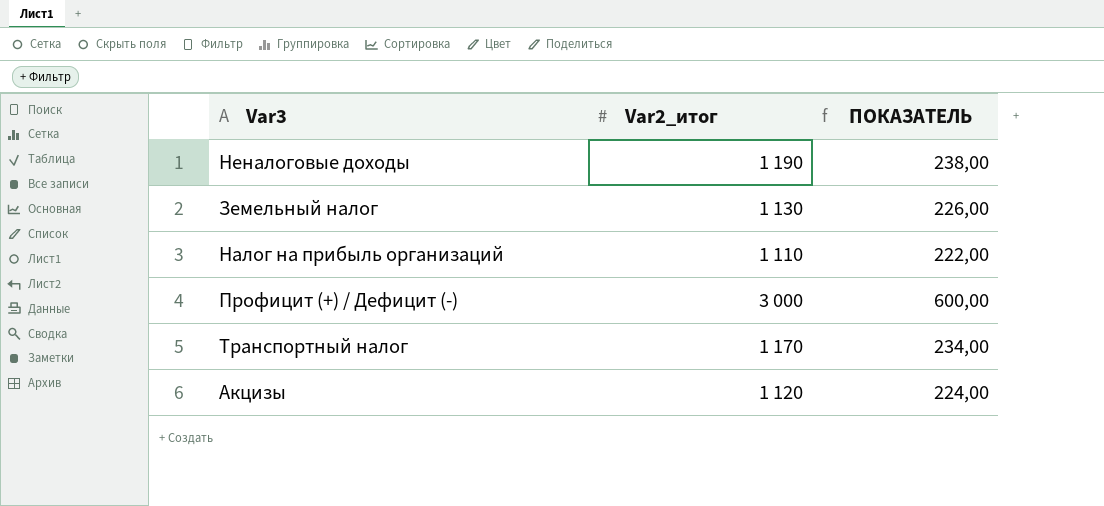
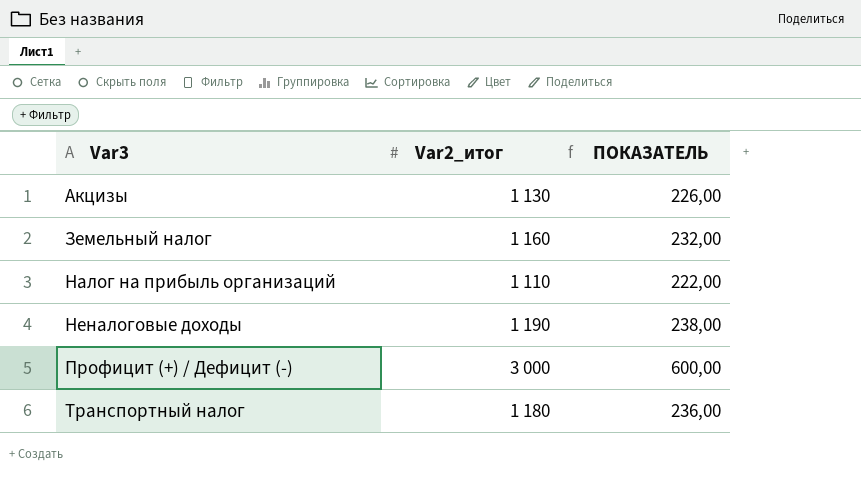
row order: none -> Var3 ascending
Акцизы | Var2_итог: 1 120 -> 1 130
Акцизы | ПОКАЗАТЕЛЬ: 224,00 -> 226,00
Земельный налог | Var2_итог: 1 130 -> 1 160
Земельный налог | ПОКАЗАТЕЛЬ: 226,00 -> 232,00
Транспортный налог | Var2_итог: 1 170 -> 1 180
Транспортный налог | ПОКАЗАТЕЛЬ: 234,00 -> 236,00

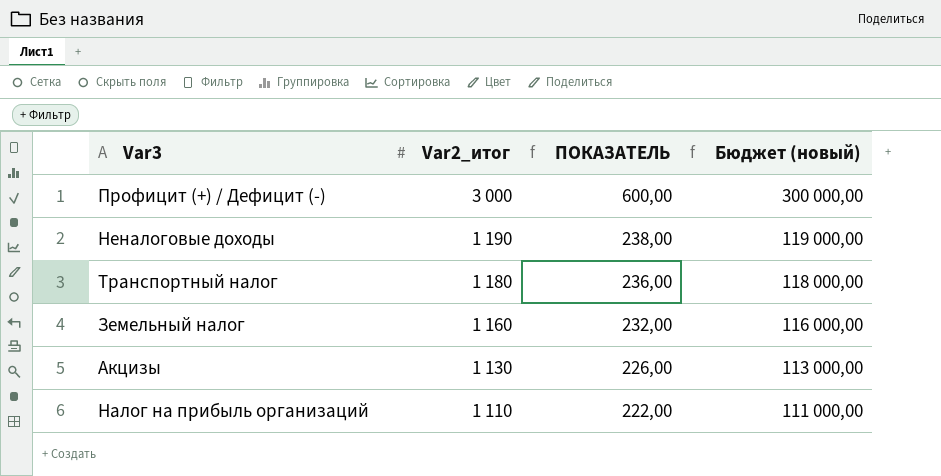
row order: Var3 ascending -> Var2_итог descending
column Бюджет (новый) | formula: none -> [Var2_итог] * 100

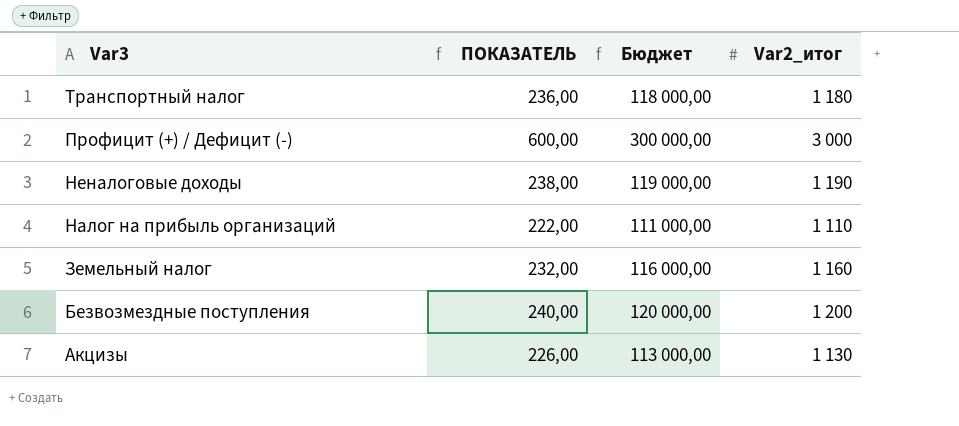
row order: Var2_итог descending -> Var3 descending
column name: Бюджет (новый) -> Бюджет
column Var2_итог | position: 2 -> 4
row Безвозмездные поступления: none -> 240,00 | 120 000,00 | 1 200

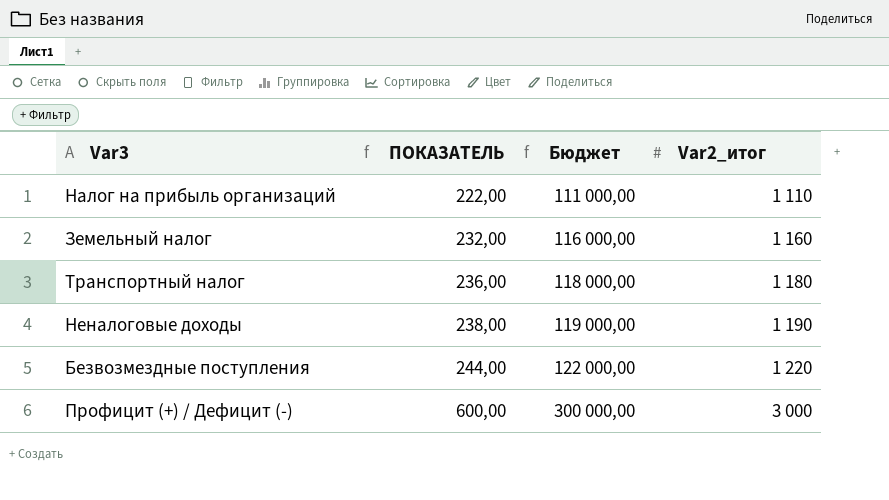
row order: Var3 descending -> ПОКАЗАТЕЛЬ ascending
row Акцизы: 226,00 | 113 000,00 | 1 130 -> none
Безвозмездные поступления | ПОКАЗАТЕЛЬ: 240,00 -> 244,00
Безвозмездные поступления | Бюджет: 120 000,00 -> 122 000,00
Безвозмездные поступления | Var2_итог: 1 200 -> 1 220

